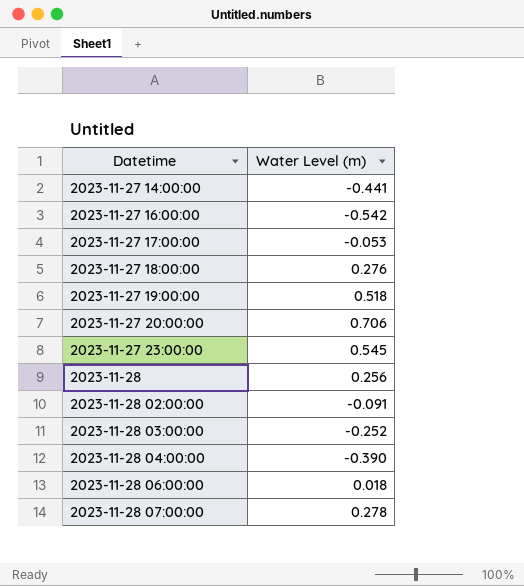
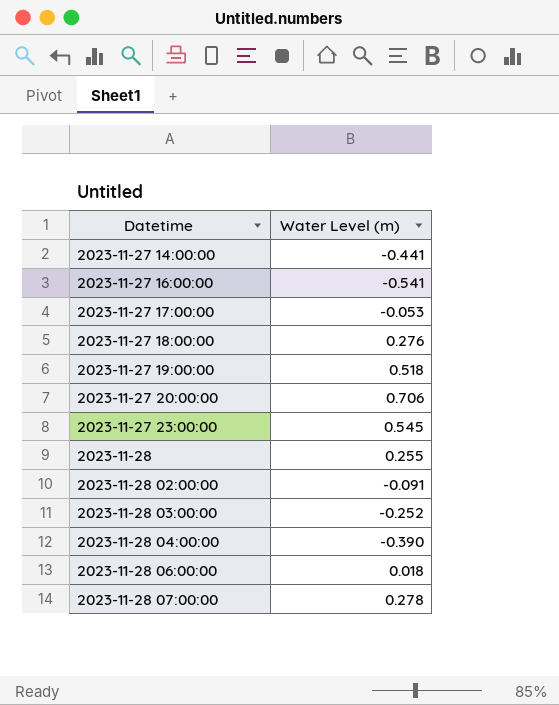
2023-11-27 16:00:00 | Water Level (m): -0.542 -> -0.541
2023-11-28 | Water Level (m): 0.256 -> 0.255

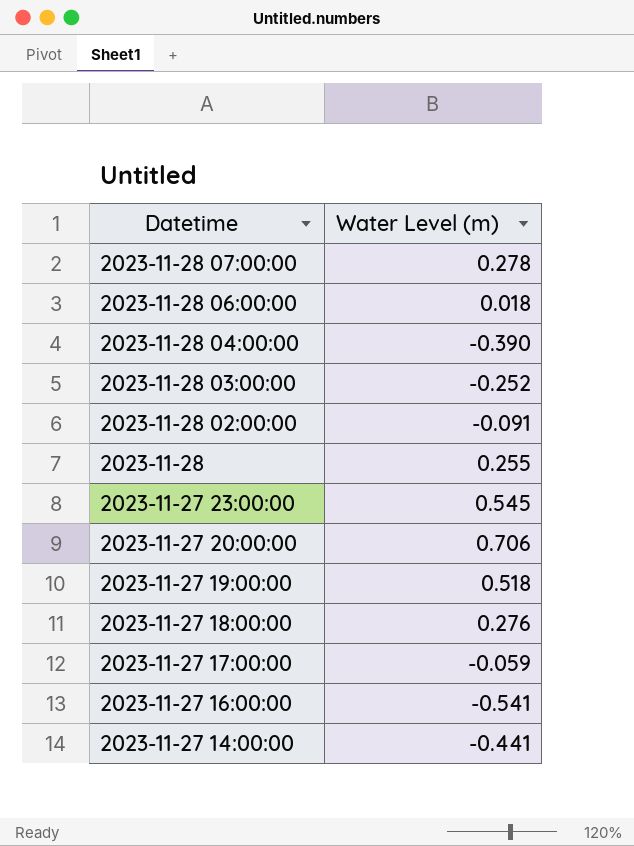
row order: Datetime ascending -> Datetime descending
2023-11-27 17:00:00 | Water Level (m): -0.053 -> -0.059

